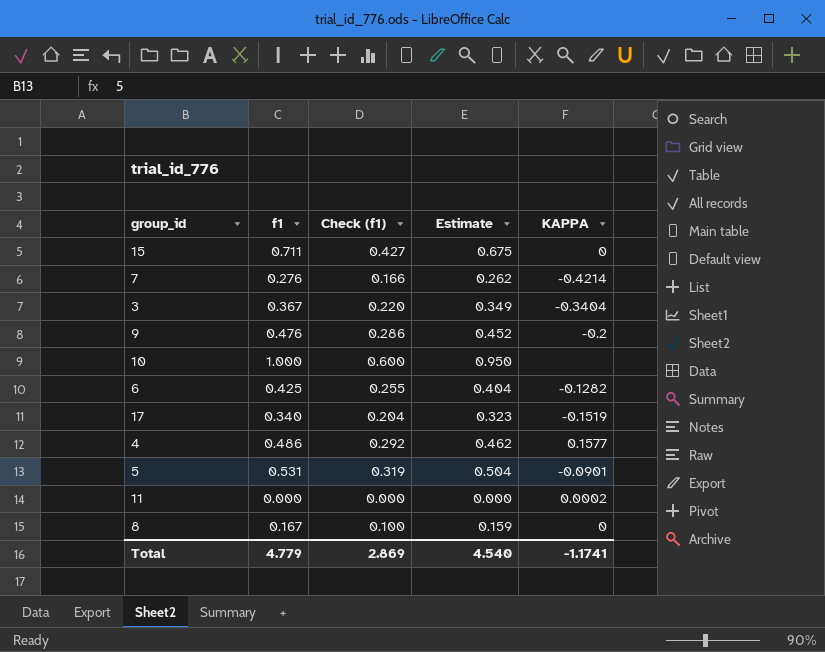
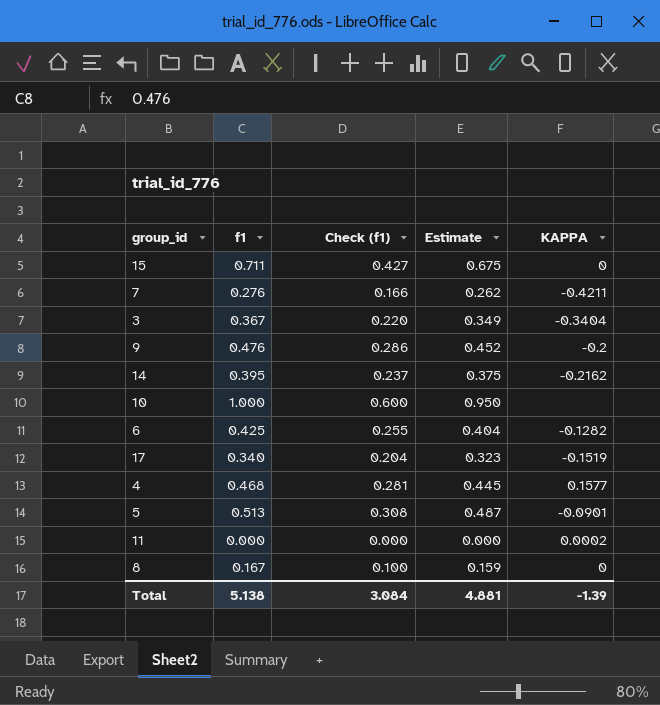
7 | KAPPA: -0.4214 -> -0.4211
row 14: none -> 0.395 | 0.237 | 0.375 | -0.2162
4 | f1: 0.486 -> 0.468
4 | Check (f1): 0.292 -> 0.281
4 | Estimate: 0.462 -> 0.445
5 | f1: 0.531 -> 0.513
5 | Check (f1): 0.319 -> 0.308
5 | Estimate: 0.504 -> 0.487
Total | f1: 4.779 -> 5.138
Total | Check (f1): 2.869 -> 3.084
Total | Estimate: 4.540 -> 4.881
Total | KAPPA: -1.1741 -> -1.39

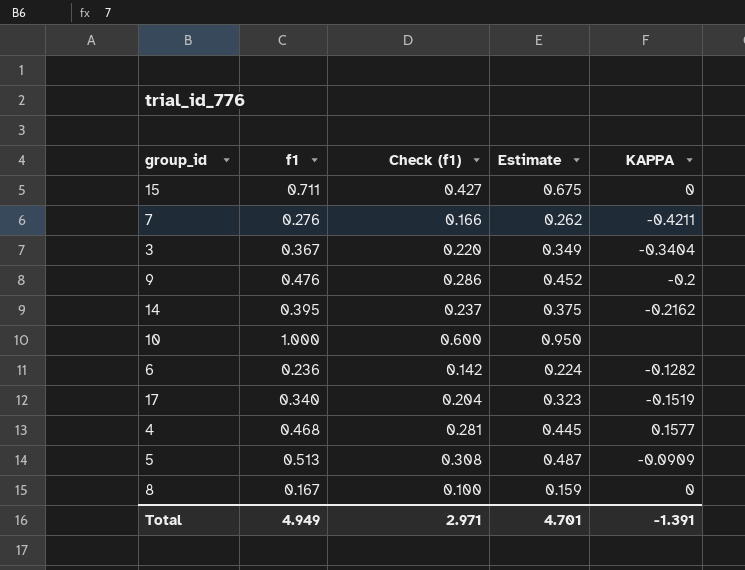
row 11: 0.000 | 0.000 | 0.000 | 0.0002 -> none
6 | f1: 0.425 -> 0.236
6 | Check (f1): 0.255 -> 0.142
6 | Estimate: 0.404 -> 0.224
5 | KAPPA: -0.0901 -> -0.0909
Total | f1: 5.138 -> 4.949
Total | Check (f1): 3.084 -> 2.971
Total | Estimate: 4.881 -> 4.701
Total | KAPPA: -1.39 -> -1.391

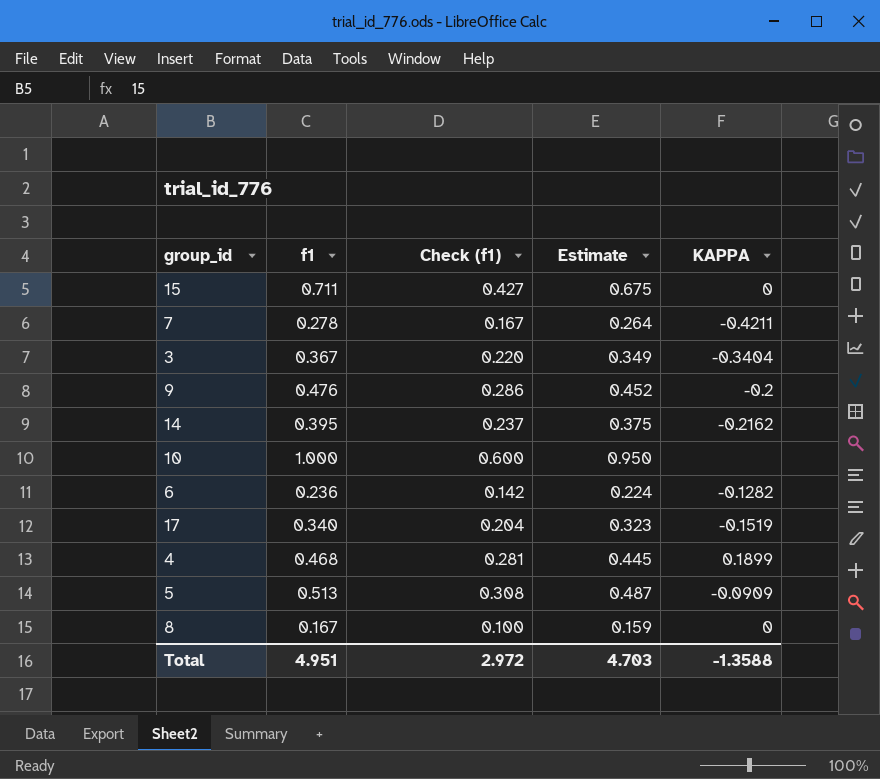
7 | f1: 0.276 -> 0.278
7 | Check (f1): 0.166 -> 0.167
7 | Estimate: 0.262 -> 0.264
4 | KAPPA: 0.1577 -> 0.1899
Total | f1: 4.949 -> 4.951
Total | Check (f1): 2.971 -> 2.972
Total | Estimate: 4.701 -> 4.703
Total | KAPPA: -1.391 -> -1.3588

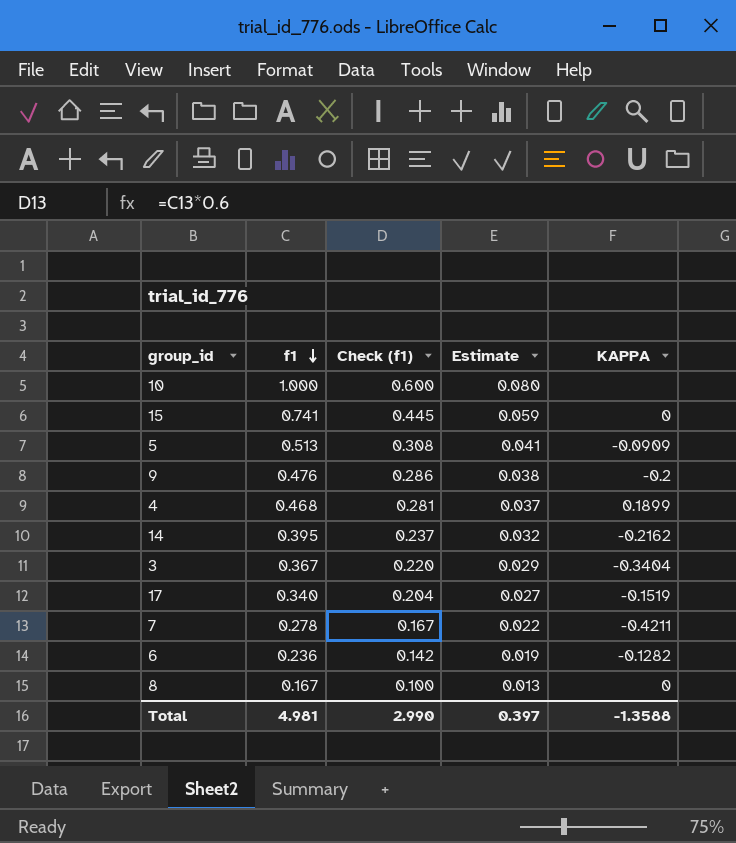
row order: none -> f1 descending
column Estimate | formula: [f1] * 0.95 -> [f1] * 0.08
15 | f1: 0.711 -> 0.741
15 | Check (f1): 0.427 -> 0.445
Total | f1: 4.951 -> 4.981
Total | Check (f1): 2.972 -> 2.990
Total | Estimate: 4.703 -> 0.397

